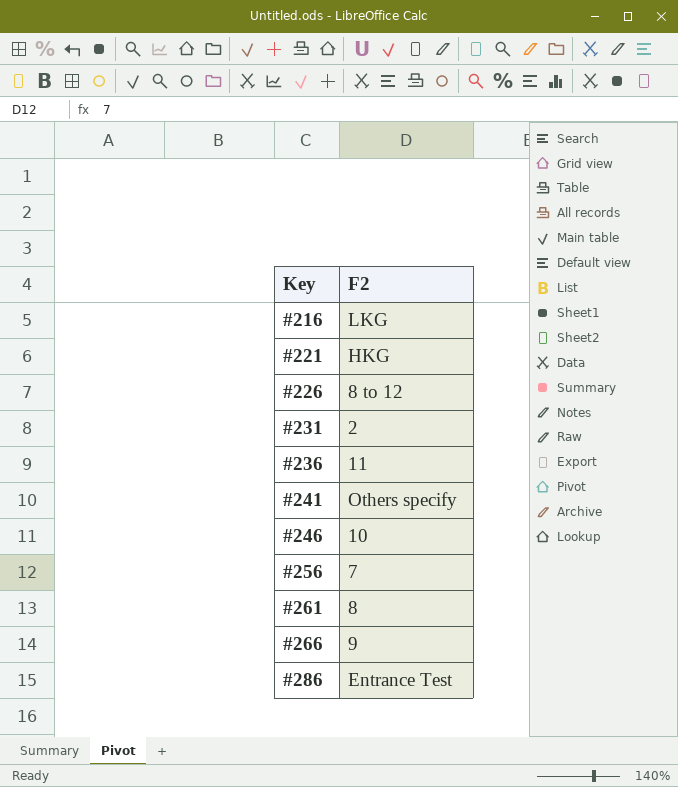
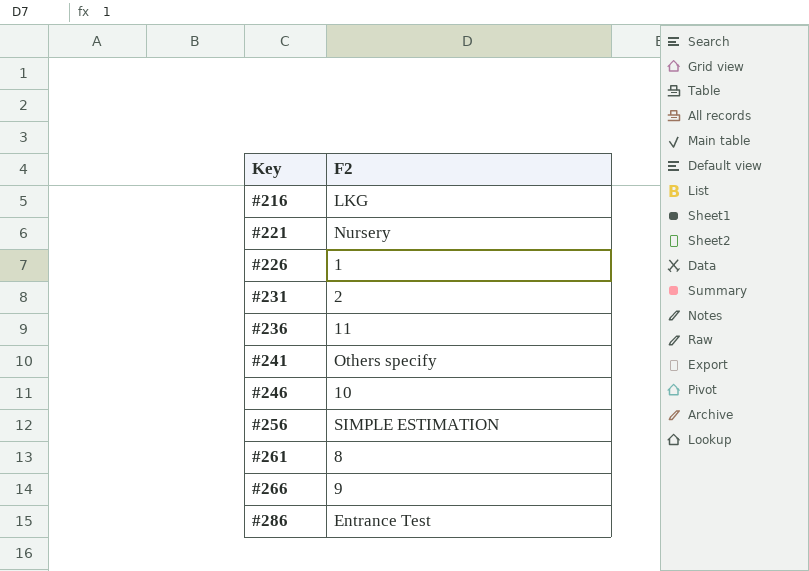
#221 | F2: HKG -> Nursery
#226 | F2: 8 to 12 -> 1
#256 | F2: 7 -> SIMPLE ESTIMATION

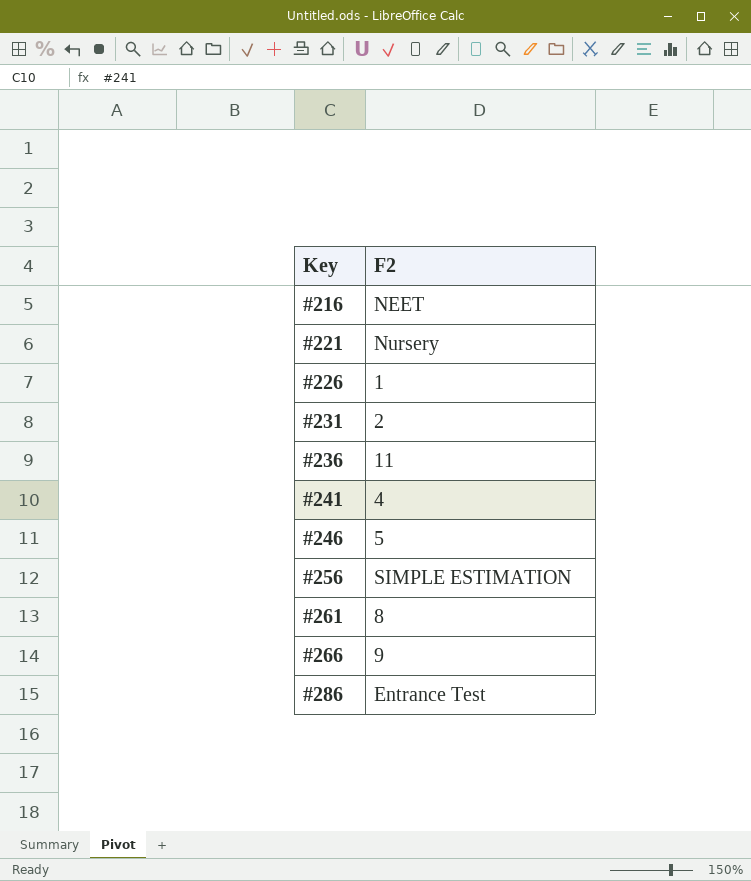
#216 | F2: LKG -> NEET
#241 | F2: Others specify -> 4
#246 | F2: 10 -> 5

